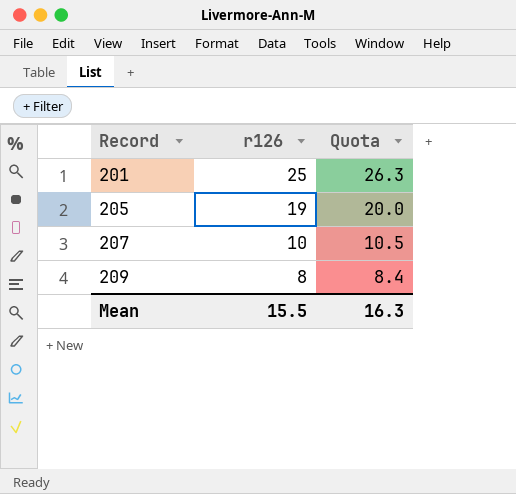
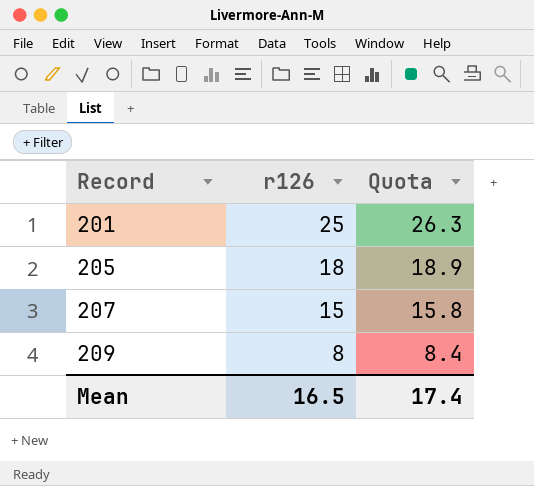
205 | r126: 19 -> 18
205 | Quota: 20.0 -> 18.9
207 | r126: 10 -> 15
207 | Quota: 10.5 -> 15.8
Mean | r126: 15.5 -> 16.5
Mean | Quota: 16.3 -> 17.4

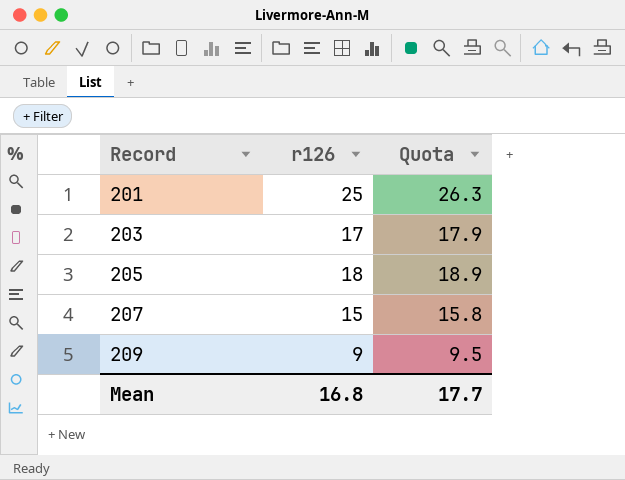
row 203: none -> 17 | 17.9
209 | r126: 8 -> 9
209 | Quota: 8.4 -> 9.5
Mean | r126: 16.5 -> 16.8
Mean | Quota: 17.4 -> 17.7

